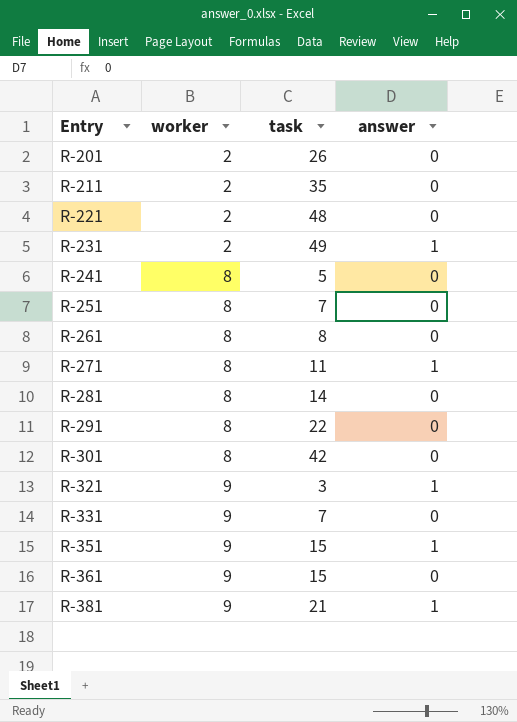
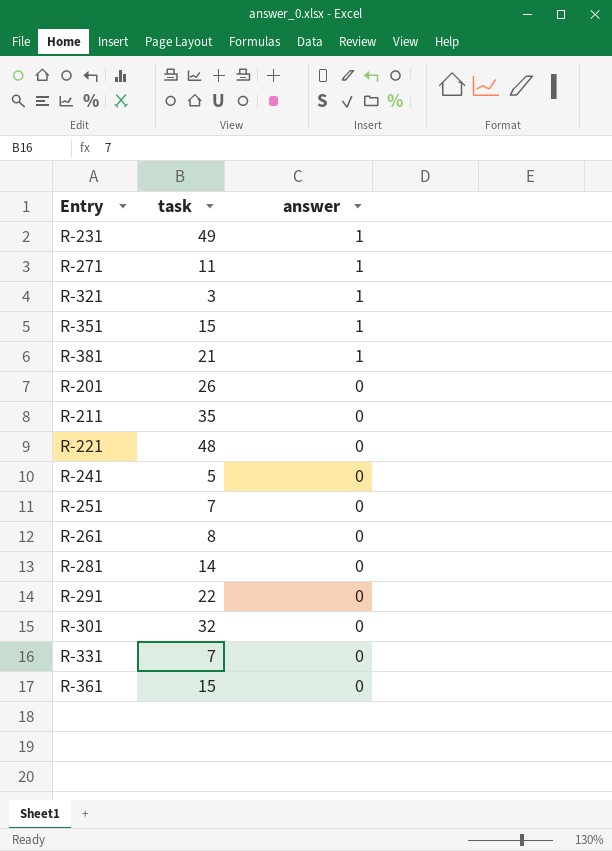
row order: Entry ascending -> answer descending
column worker | position: 2 -> none
R-301 | task: 42 -> 32

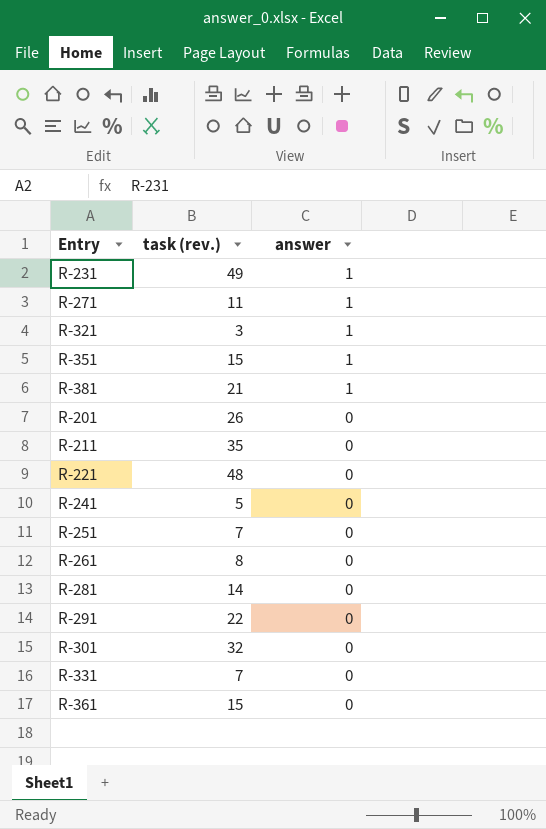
column name: task -> task (rev.)

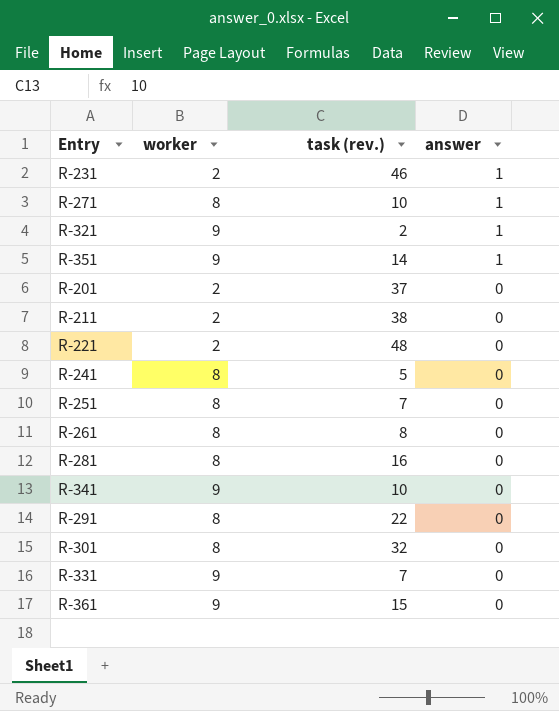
column worker | position: none -> 2
row R-381: 21 | 1 -> none
R-231 | task (rev.): 49 -> 46
R-271 | task (rev.): 11 -> 10
R-321 | task (rev.): 3 -> 2
R-351 | task (rev.): 15 -> 14
R-201 | task (rev.): 26 -> 37
R-211 | task (rev.): 35 -> 38
R-281 | task (rev.): 14 -> 16
row R-341: none -> 9 | 10 | 0

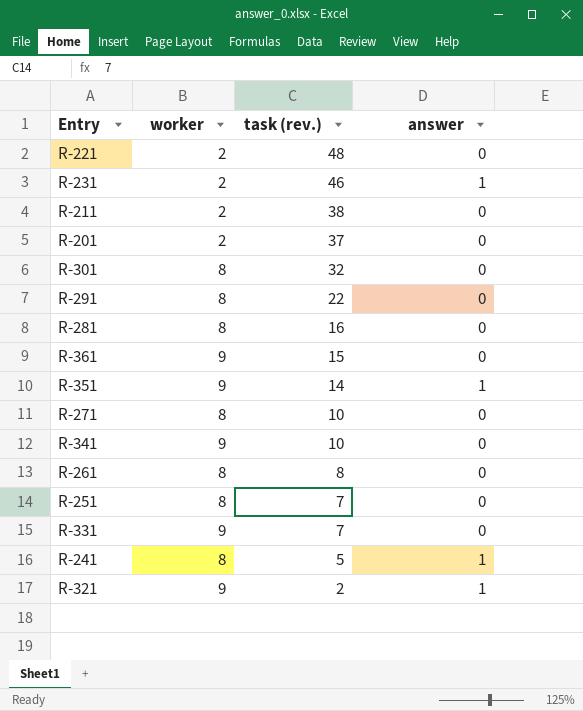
row order: answer descending -> task (rev.) descending
R-271 | answer: 1 -> 0
R-241 | answer: 0 -> 1

